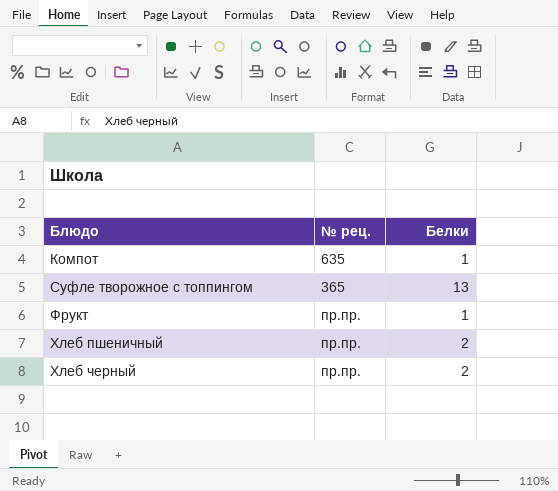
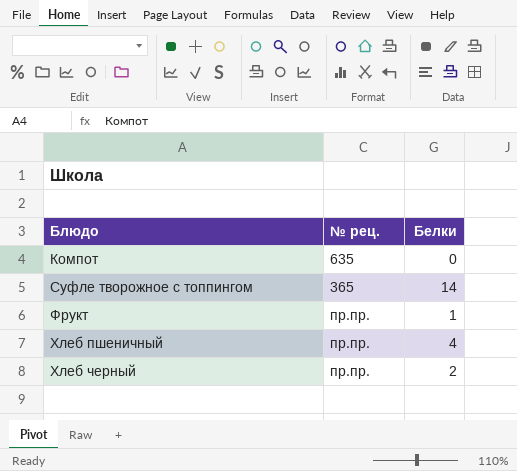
Компот | Белки: 1 -> 0
Суфле творожное с топпингом | Белки: 13 -> 14
Хлеб пшеничный | Белки: 2 -> 4

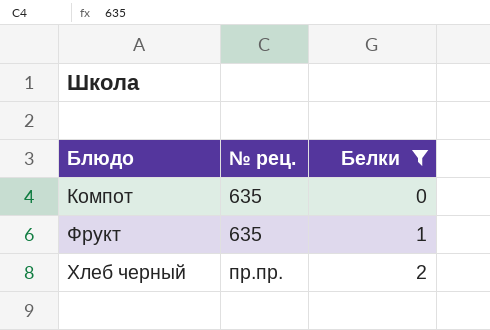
filter: none -> Белки <= 2
Фрукт | № рец.: пр.пр. -> 635

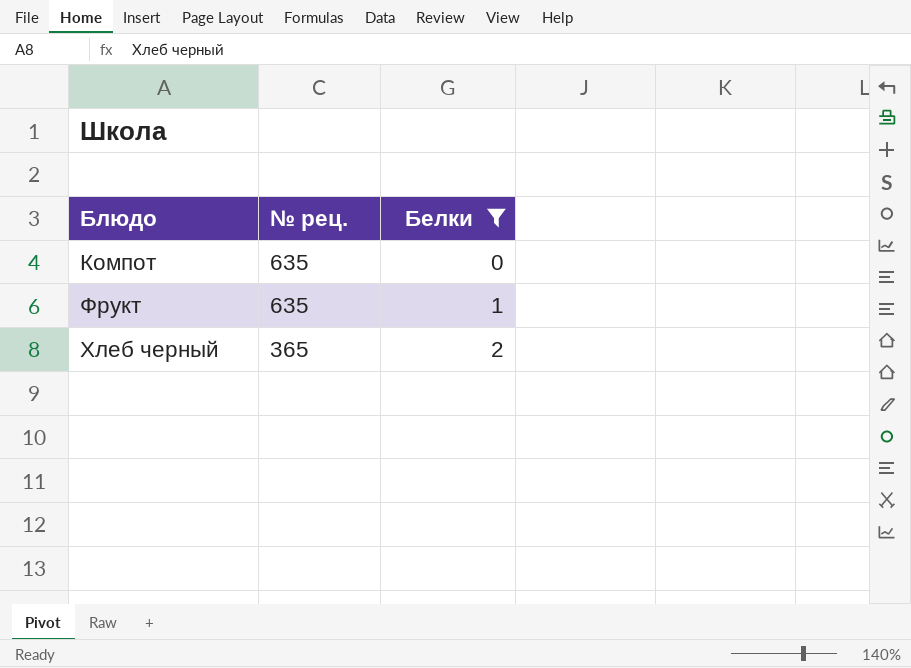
Хлеб черный | № рец.: пр.пр. -> 365

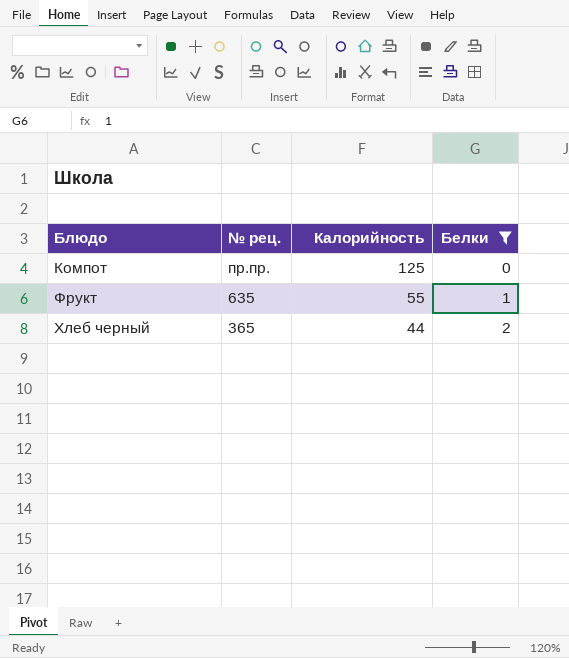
column Калорийность | position: none -> 3
Компот | № рец.: 635 -> пр.пр.

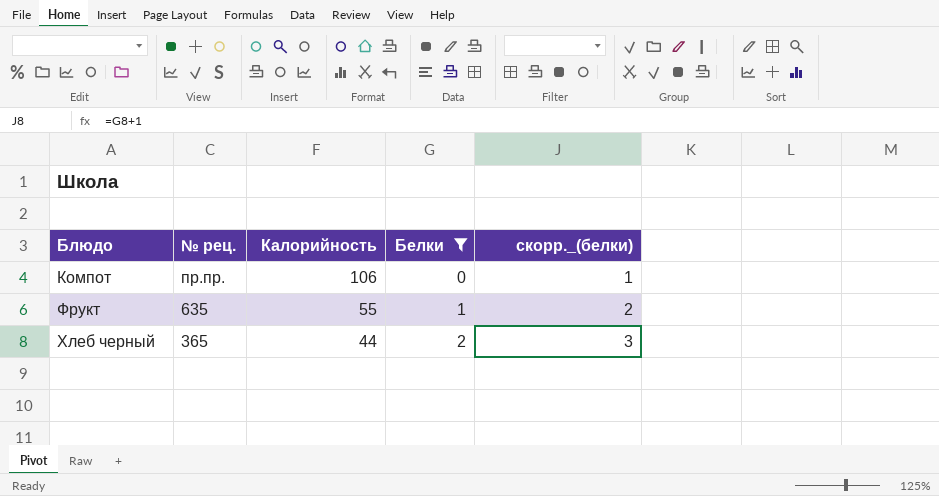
column скорр._(белки) | formula: none -> [Белки] + 1
Компот | Калорийность: 125 -> 106

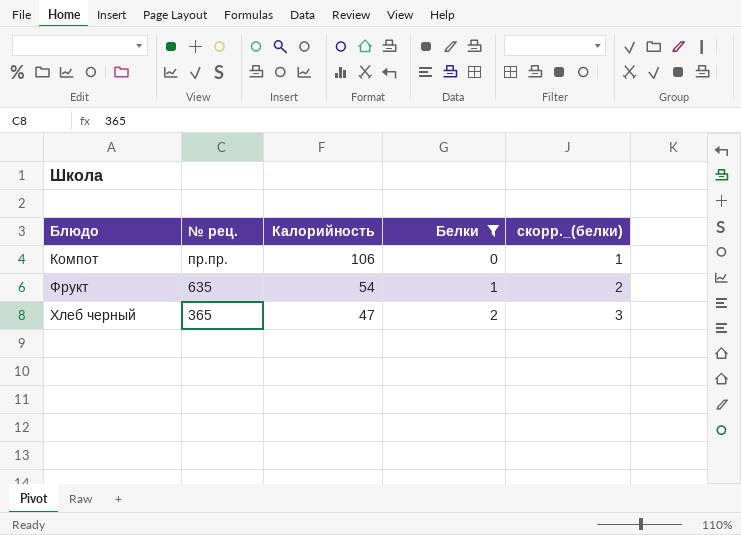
Фрукт | Калорийность: 55 -> 54
Хлеб черный | Калорийность: 44 -> 47

